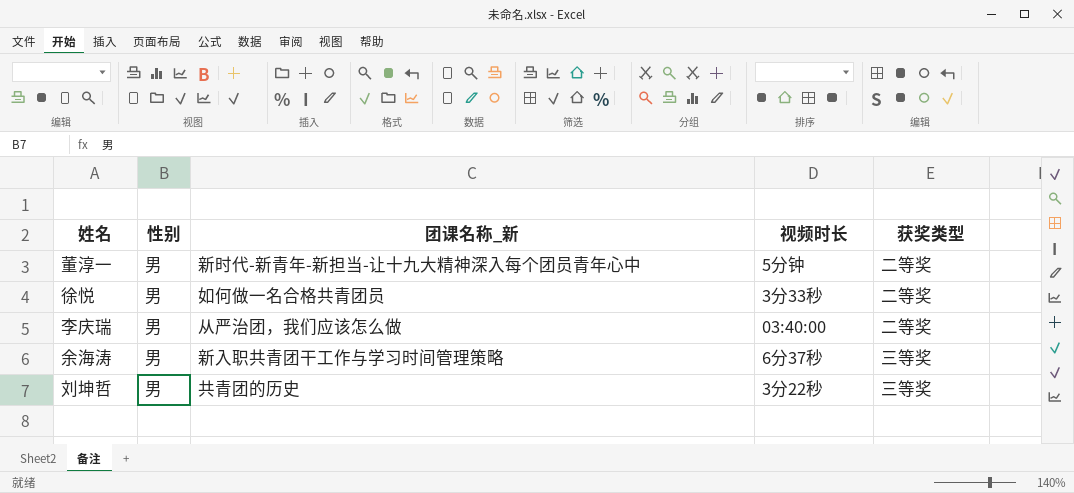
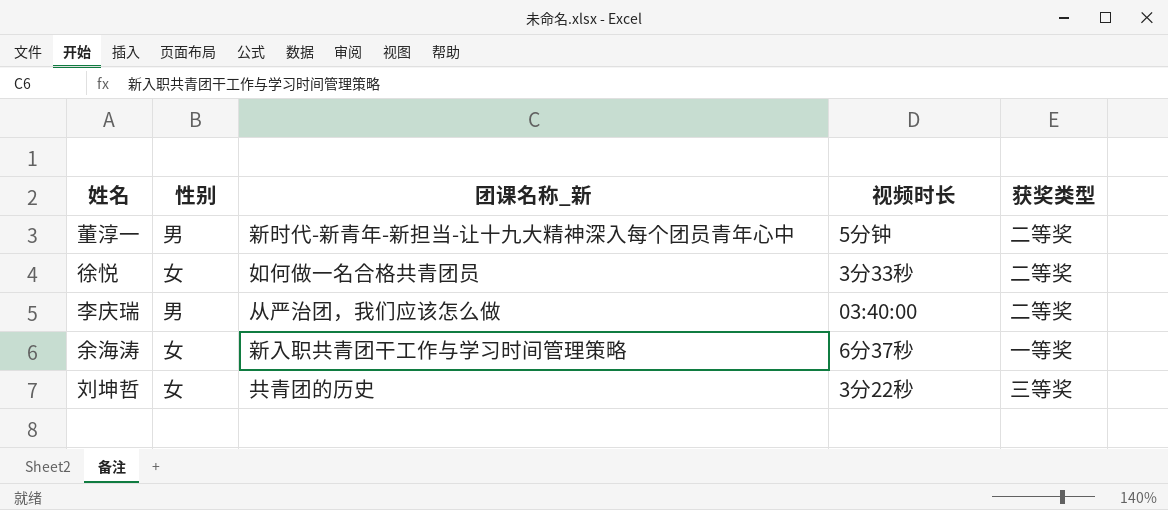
徐悦 | 性别: 男 -> 女
余海涛 | 性别: 男 -> 女
余海涛 | 获奖类型: 三等奖 -> 一等奖
刘坤哲 | 性别: 男 -> 女

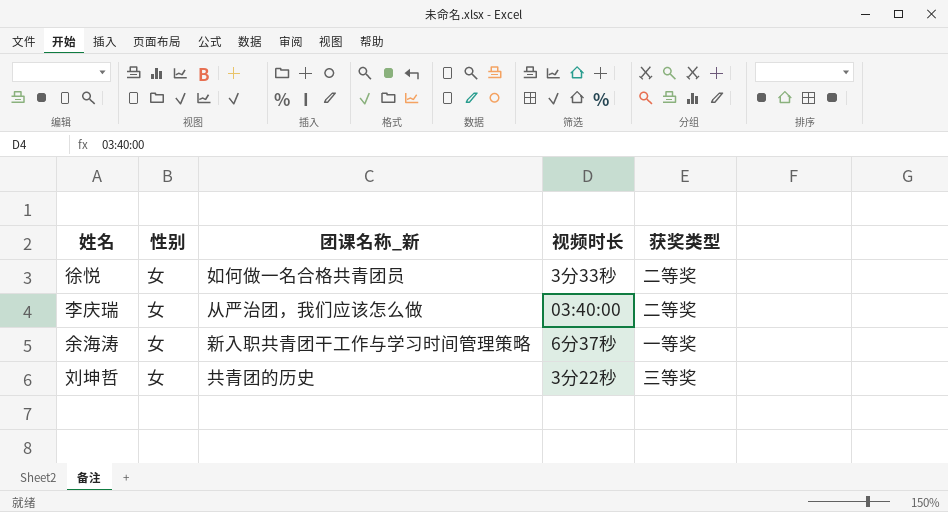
row 董淳一: 男 | 新时代-新青年-新担当-让十九大精神深入每个团员青年心中 | 5分钟 | 二等奖 -> none
李庆瑞 | 性别: 男 -> 女

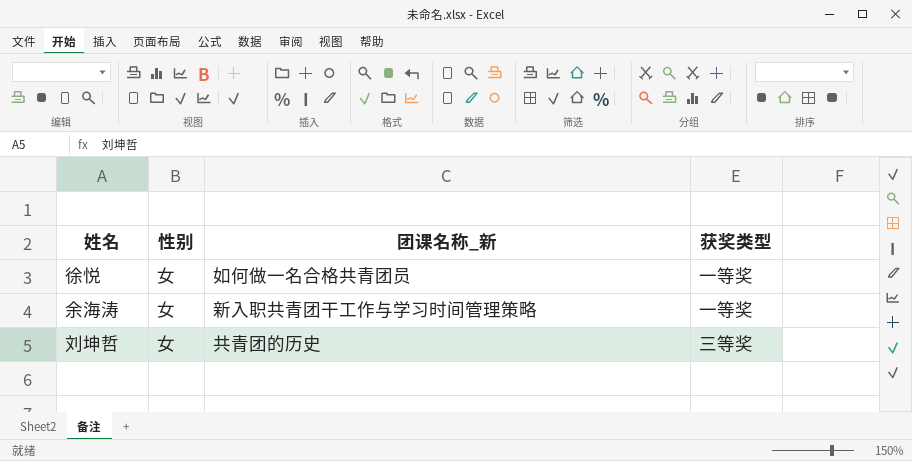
column 视频时长 | position: 4 -> none
row 李庆瑞: 女 | 从严治团，我们应该怎么做 | 03:40:00 | 二等奖 -> none
徐悦 | 获奖类型: 二等奖 -> 一等奖

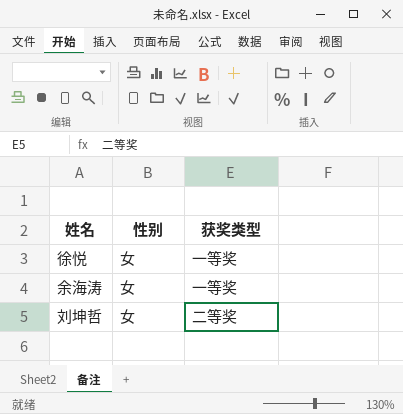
column 团课名称_新 | position: 3 -> none
刘坤哲 | 获奖类型: 三等奖 -> 二等奖

